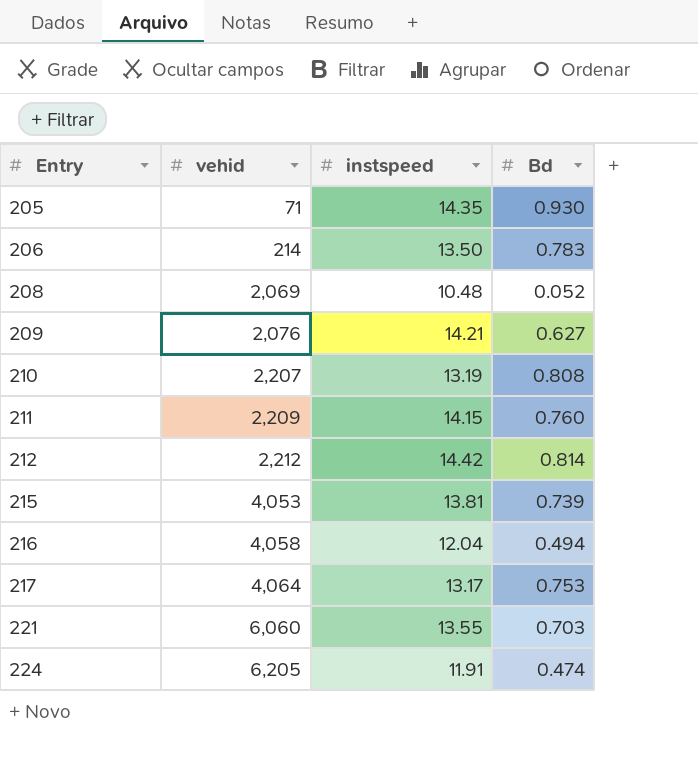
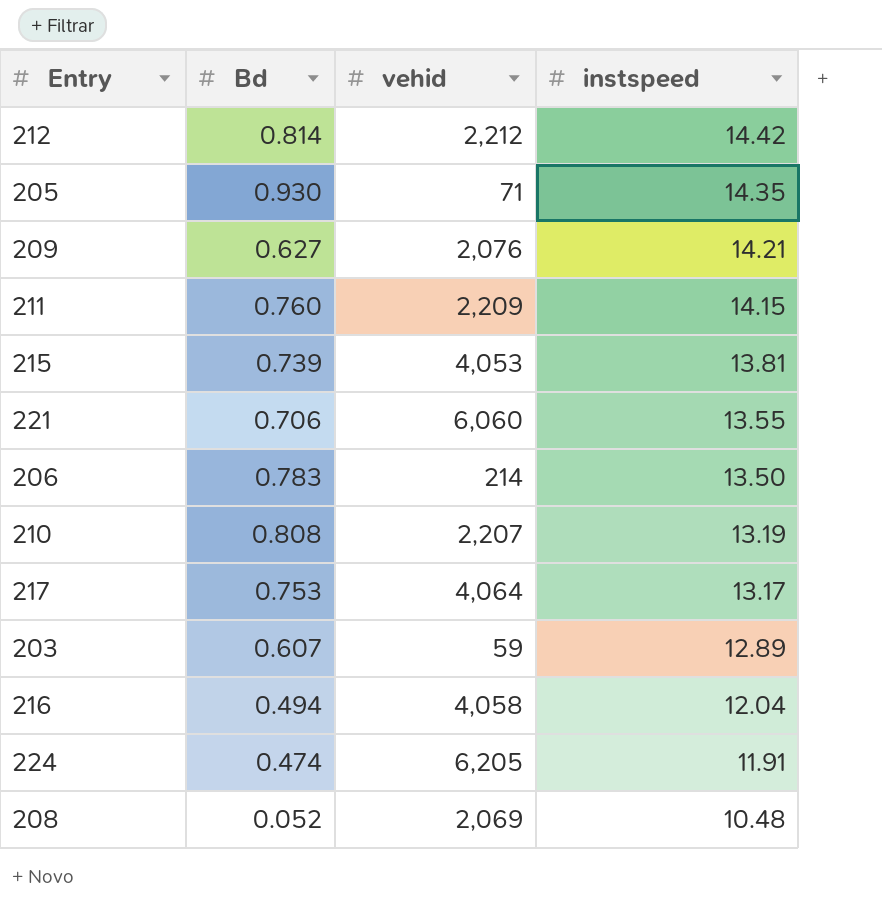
row order: Entry ascending -> instspeed descending
column Bd | position: 4 -> 2
221 | Bd: 0.703 -> 0.706
row 203: none -> 0.607 | 59 | 12.89

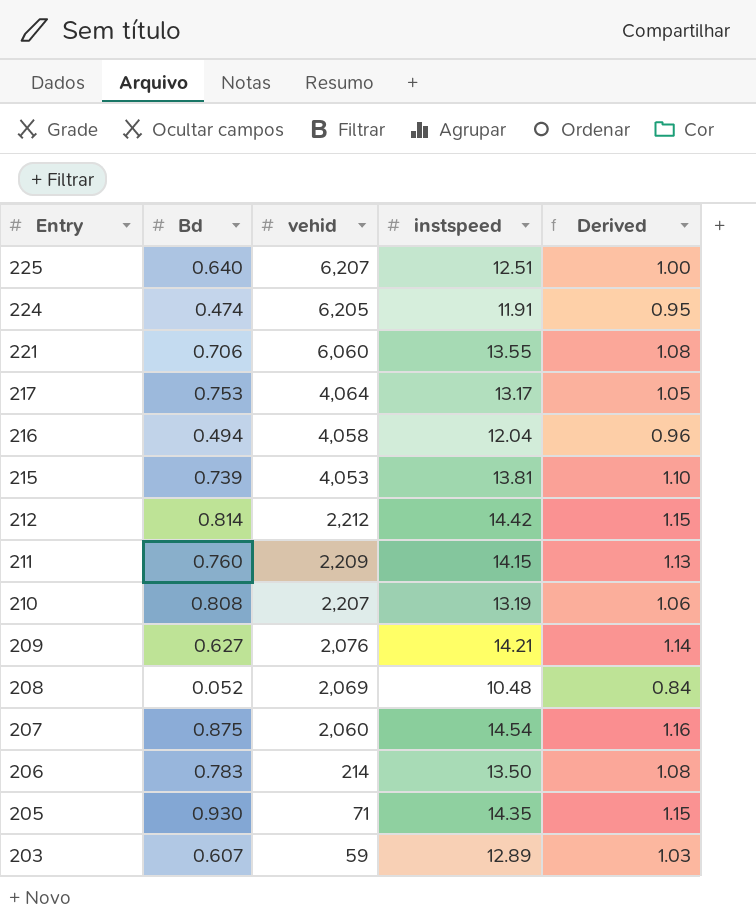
row order: instspeed descending -> Entry descending
column Derived | formula: none -> [instspeed] * 0.08
row 225: none -> 0.640 | 6,207 | 12.51 | 1.00
row 207: none -> 0.875 | 2,060 | 14.54 | 1.16

